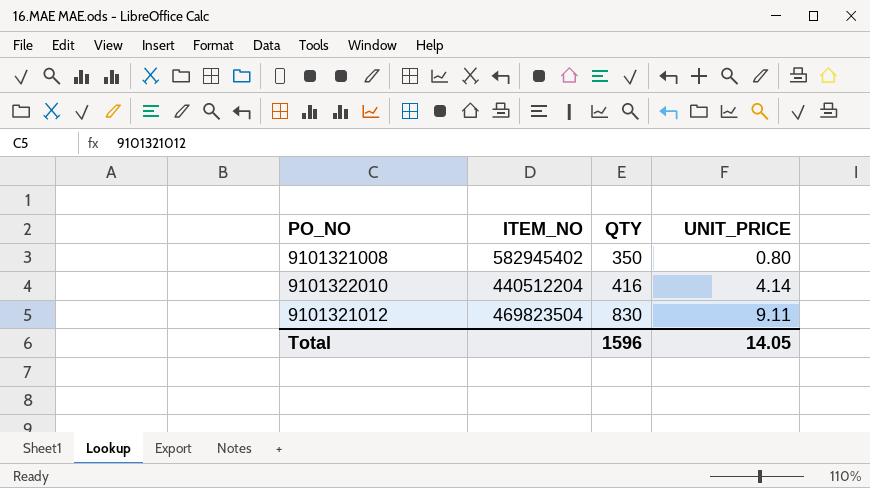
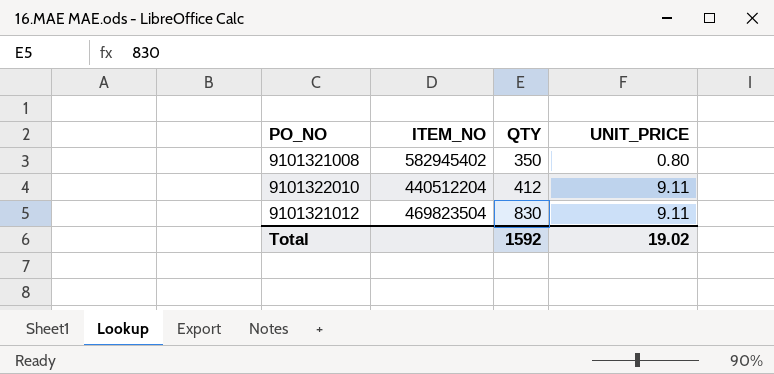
9101322010 | QTY: 416 -> 412
9101322010 | UNIT_PRICE: 4.14 -> 9.11
Total | QTY: 1596 -> 1592
Total | UNIT_PRICE: 14.05 -> 19.02

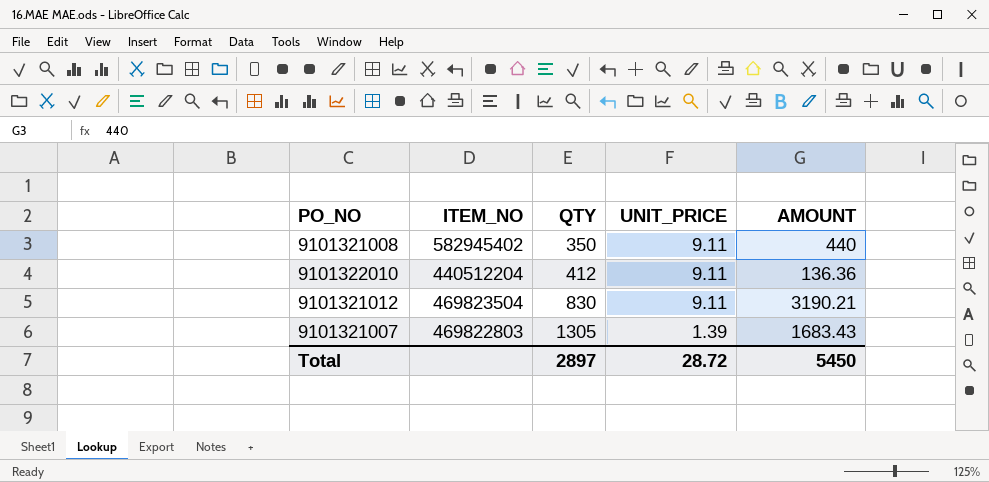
column AMOUNT | position: none -> 5
9101321008 | UNIT_PRICE: 0.80 -> 9.11
row 9101321007: none -> 469822803 | 1305 | 1.39 | 1683.43
Total | QTY: 1592 -> 2897
Total | UNIT_PRICE: 19.02 -> 28.72

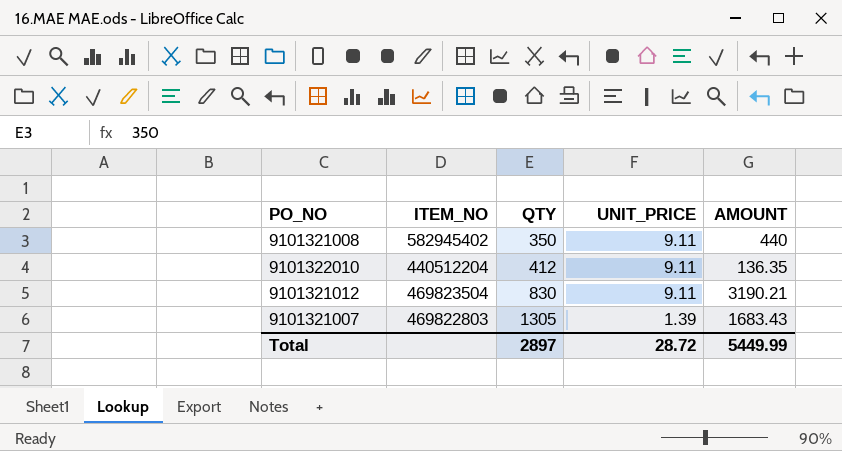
9101322010 | AMOUNT: 136.36 -> 136.35
Total | AMOUNT: 5450 -> 5449.99

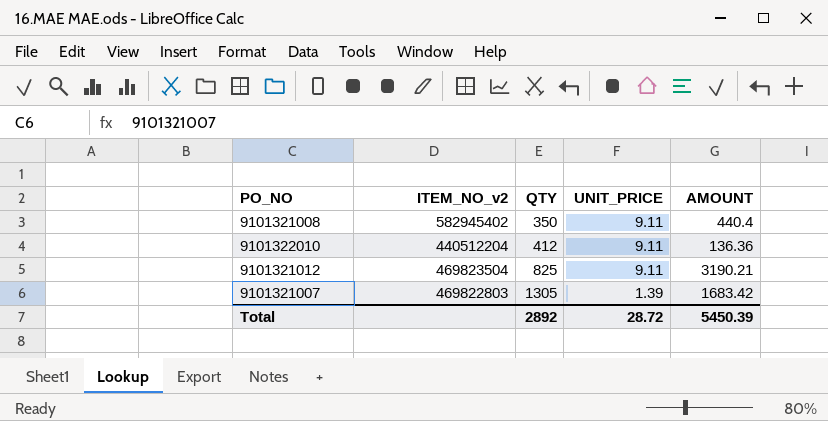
column name: ITEM_NO -> ITEM_NO_v2
9101321008 | AMOUNT: 440 -> 440.4
9101322010 | AMOUNT: 136.35 -> 136.36
9101321012 | QTY: 830 -> 825
9101321007 | AMOUNT: 1683.43 -> 1683.42
Total | QTY: 2897 -> 2892
Total | AMOUNT: 5449.99 -> 5450.39

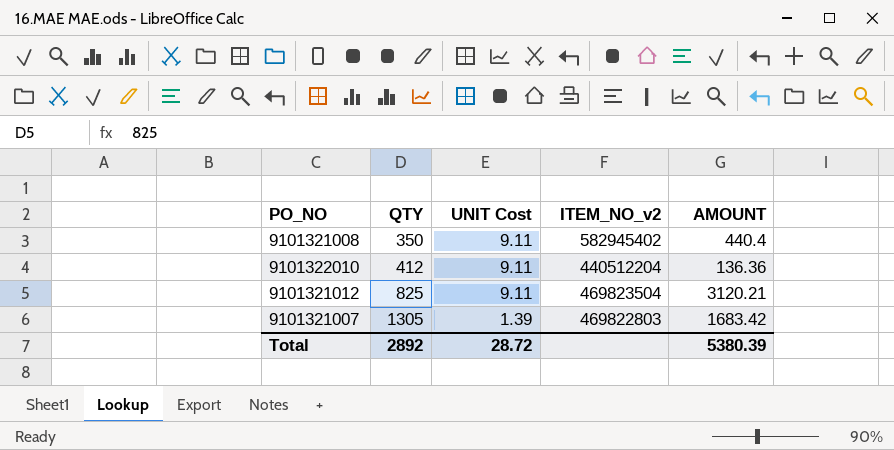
column name: UNIT_PRICE -> UNIT Cost
column ITEM_NO_v2 | position: 2 -> 4
9101321012 | AMOUNT: 3190.21 -> 3120.21
Total | AMOUNT: 5450.39 -> 5380.39

